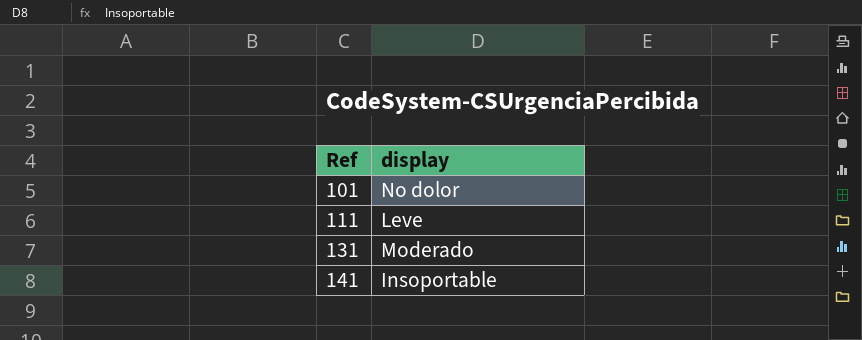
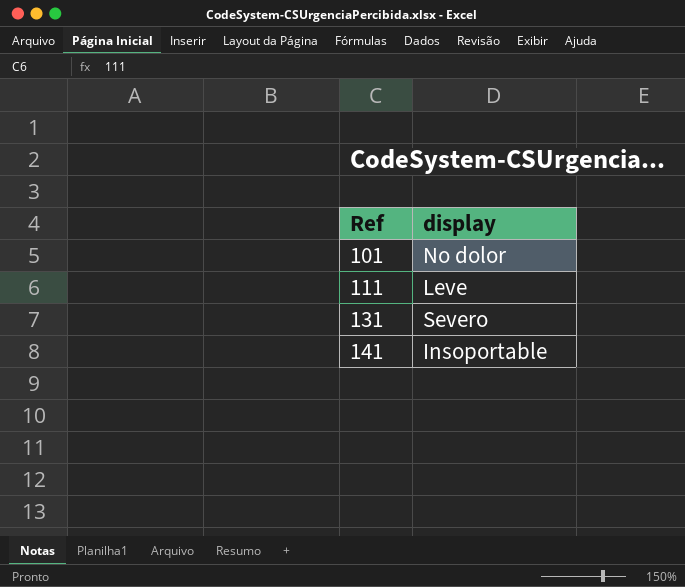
131 | display: Moderado -> Severo

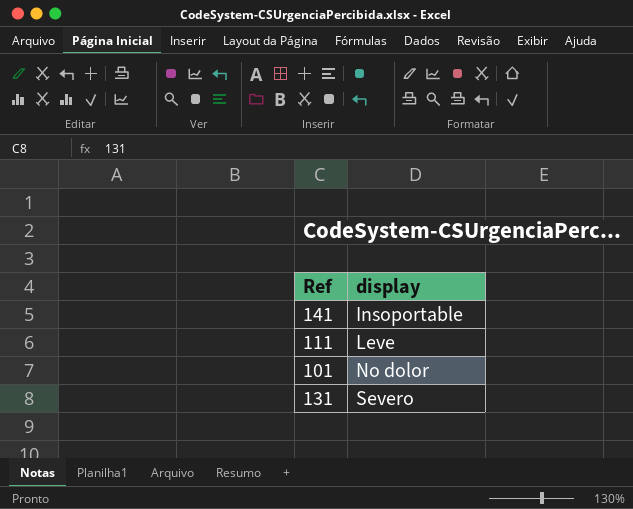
row order: Ref ascending -> display ascending

